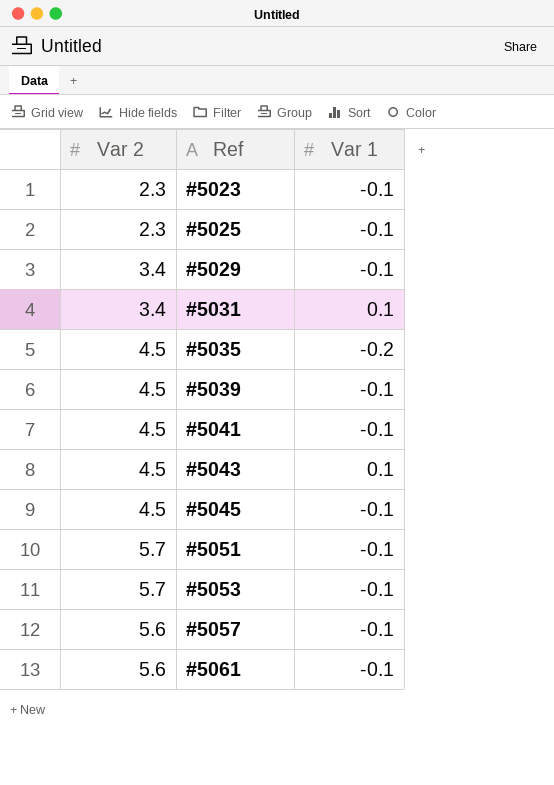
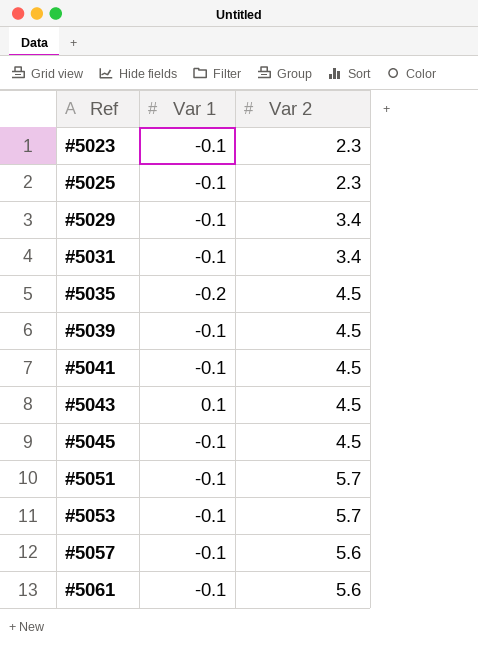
column Var 2 | position: 1 -> 3
#5031 | Var 1: 0.1 -> -0.1

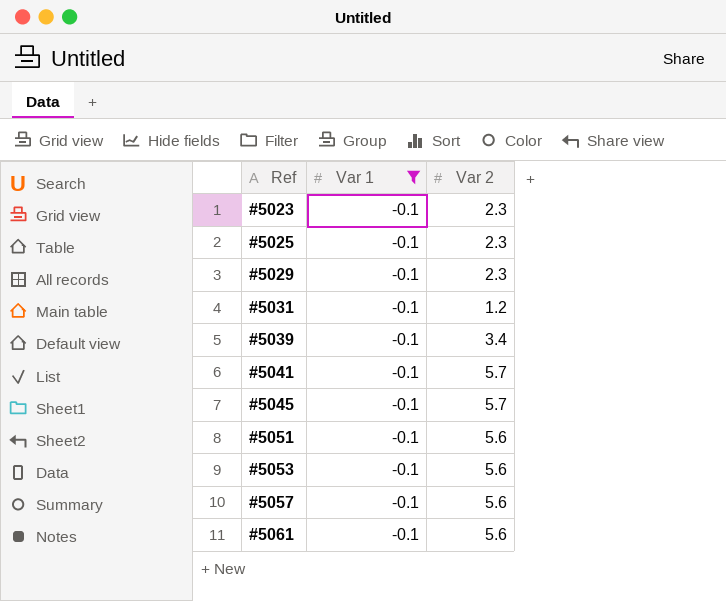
filter: none -> Var 1 = -0.1
#5029 | Var 2: 3.4 -> 2.3
#5031 | Var 2: 3.4 -> 1.2
#5039 | Var 2: 4.5 -> 3.4
#5041 | Var 2: 4.5 -> 5.7
#5045 | Var 2: 4.5 -> 5.7
#5051 | Var 2: 5.7 -> 5.6
#5053 | Var 2: 5.7 -> 5.6

